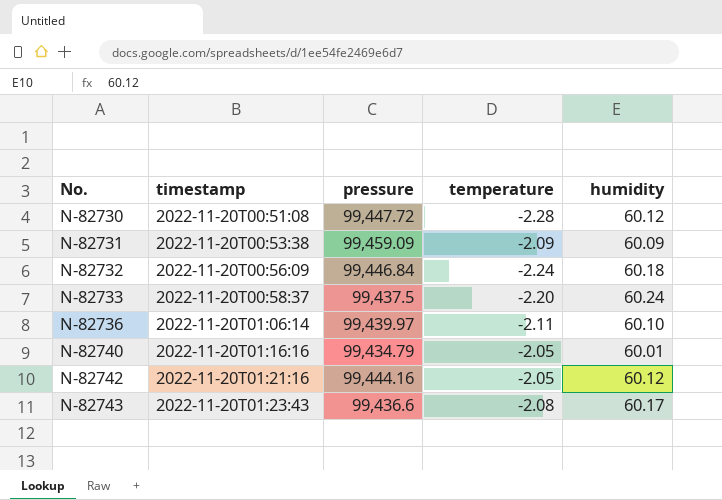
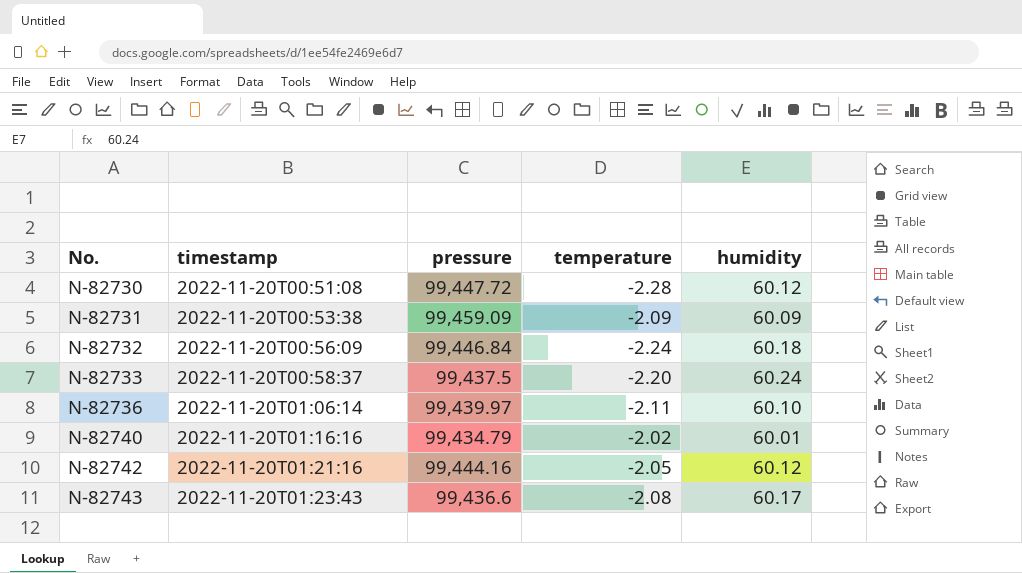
N-82740 | temperature: -2.05 -> -2.02

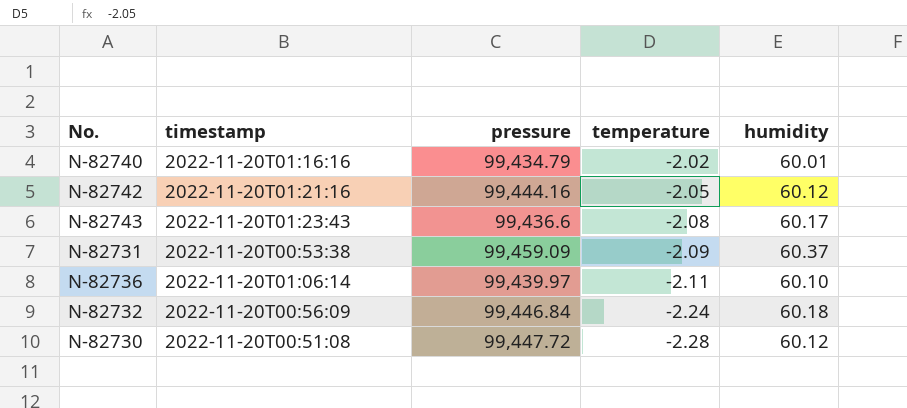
row order: No. ascending -> temperature descending
row N-82733: 2022-11-20T00:58:37 | 99,437.5 | -2.20 | 60.24 -> none
N-82731 | humidity: 60.09 -> 60.37

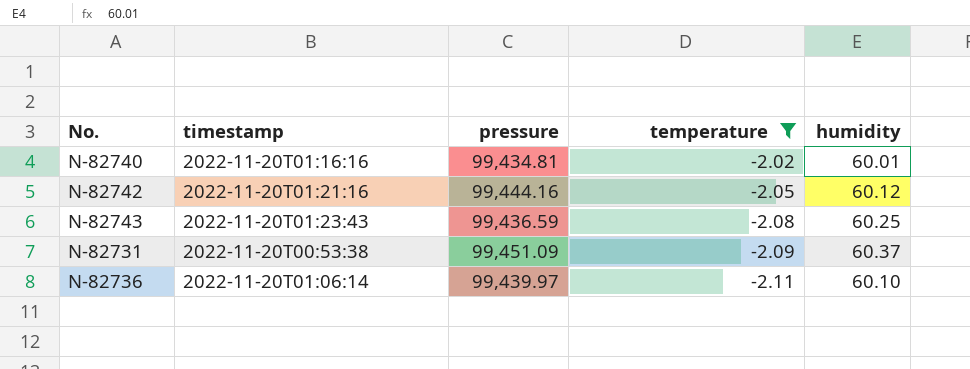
filter: none -> temperature >= -2.11
N-82740 | pressure: 99,434.79 -> 99,434.81
N-82743 | pressure: 99,436.6 -> 99,436.59
N-82743 | humidity: 60.17 -> 60.25
N-82731 | pressure: 99,459.09 -> 99,451.09

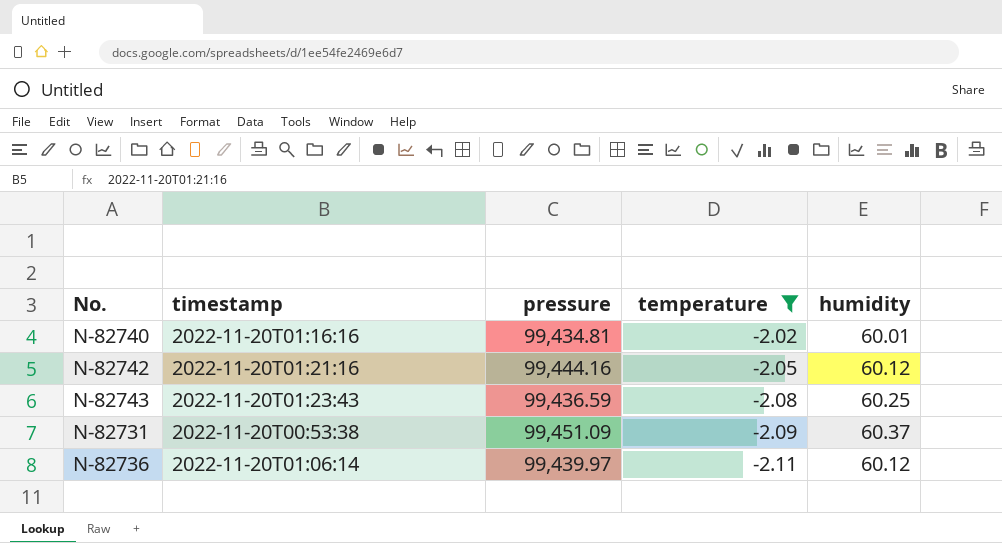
N-82736 | humidity: 60.10 -> 60.12

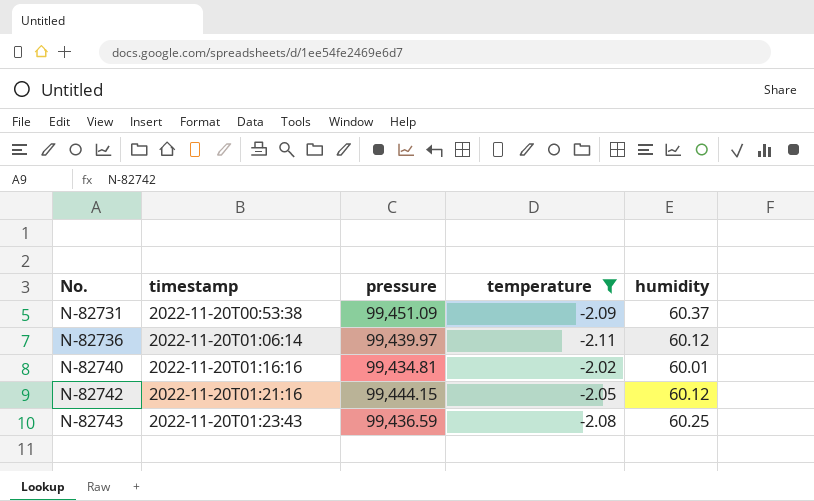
row order: temperature descending -> No. ascending
N-82742 | pressure: 99,444.16 -> 99,444.15

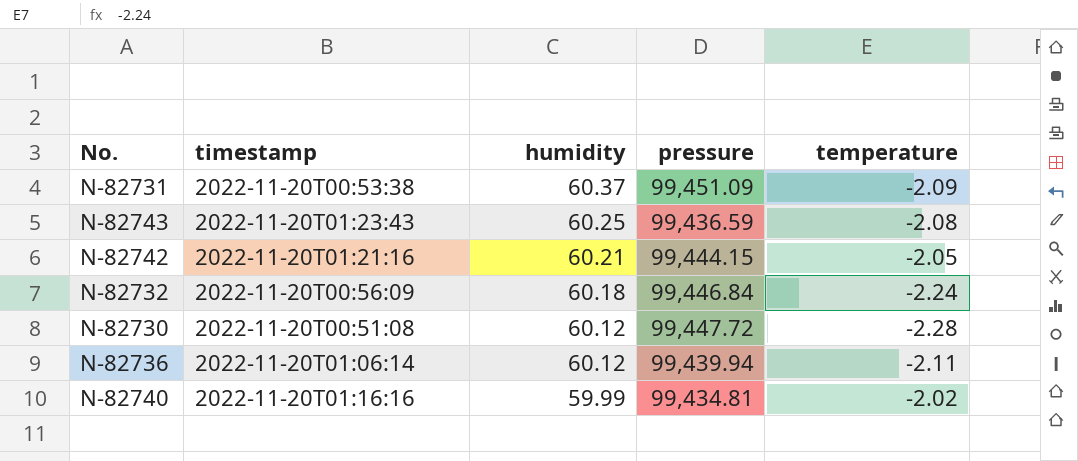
filter: temperature >= -2.11 -> none
row order: No. ascending -> humidity descending
column humidity | position: 5 -> 3
N-82742 | humidity: 60.12 -> 60.21
N-82736 | pressure: 99,439.97 -> 99,439.94
N-82740 | humidity: 60.01 -> 59.99

